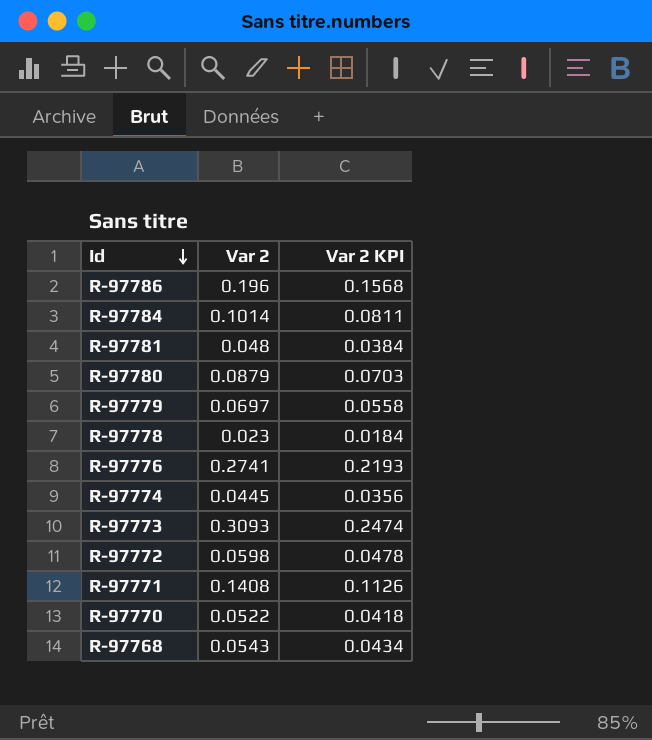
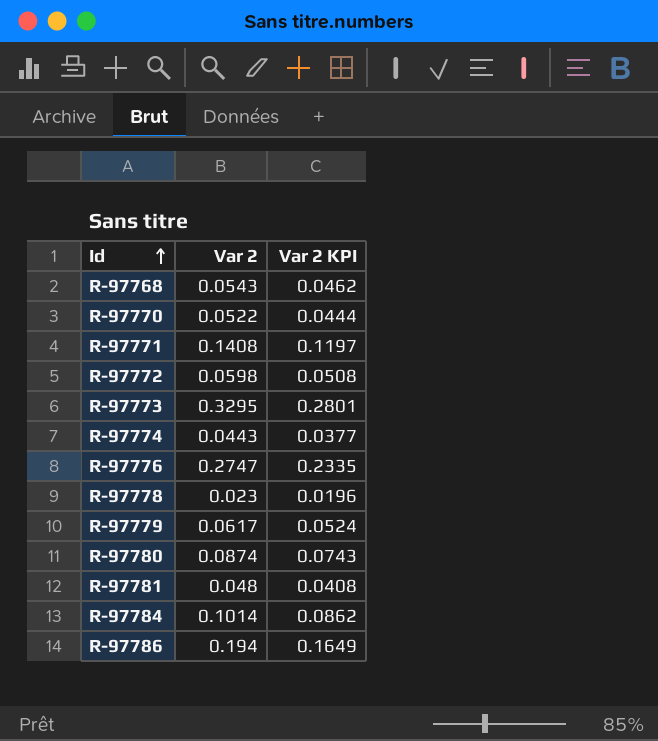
row order: Id descending -> Id ascending
column Var 2 KPI | formula: [Var 2] * 0.8 -> [Var 2] * 0.85
R-97773 | Var 2: 0.3093 -> 0.3295
R-97774 | Var 2: 0.0445 -> 0.0443
R-97776 | Var 2: 0.2741 -> 0.2747
R-97779 | Var 2: 0.0697 -> 0.0617
R-97780 | Var 2: 0.0879 -> 0.0874
R-97786 | Var 2: 0.196 -> 0.194

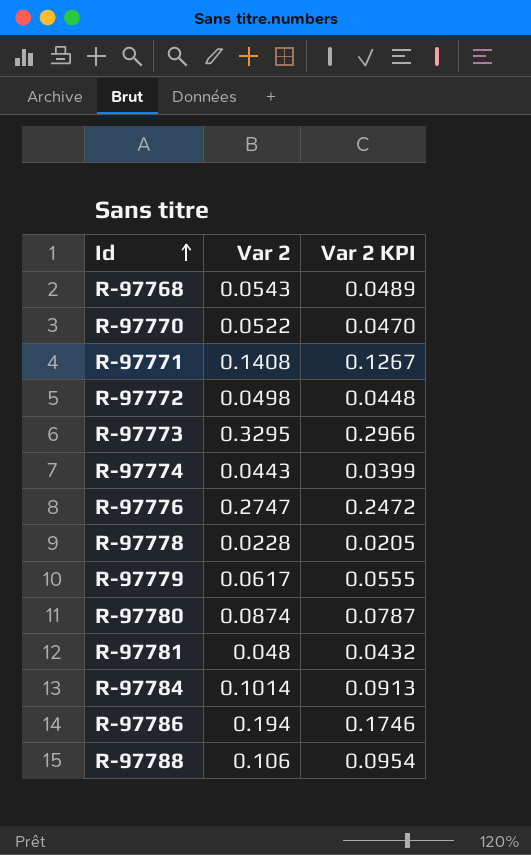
column Var 2 KPI | formula: [Var 2] * 0.85 -> [Var 2] * 0.9
R-97772 | Var 2: 0.0598 -> 0.0498
R-97778 | Var 2: 0.023 -> 0.0228
row R-97788: none -> 0.106 | 0.0954

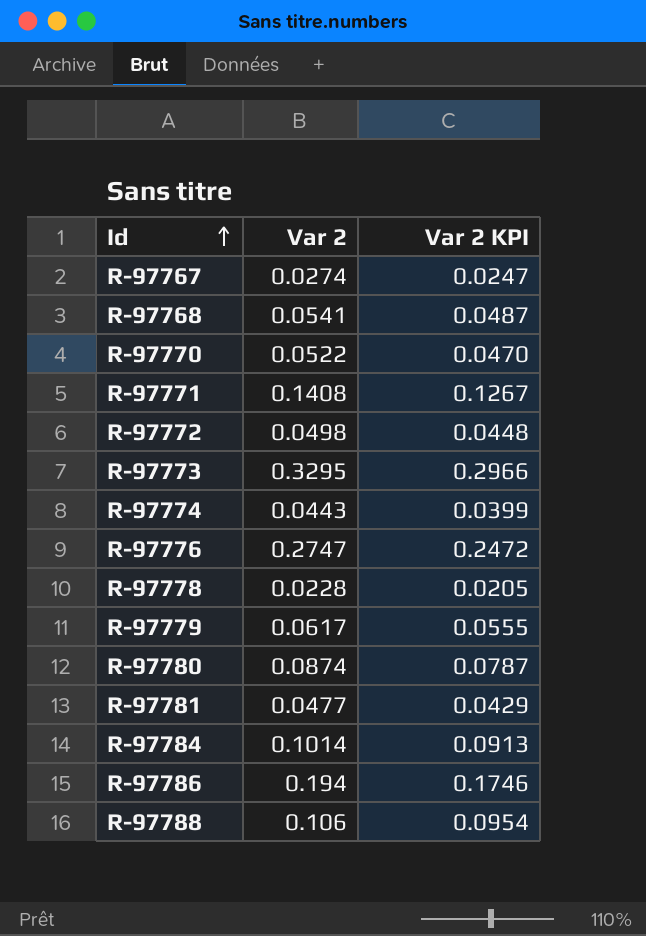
row R-97767: none -> 0.0274 | 0.0247
R-97768 | Var 2: 0.0543 -> 0.0541
R-97768 | Var 2 KPI: 0.0489 -> 0.0487
R-97781 | Var 2: 0.048 -> 0.0477
R-97781 | Var 2 KPI: 0.0432 -> 0.0429

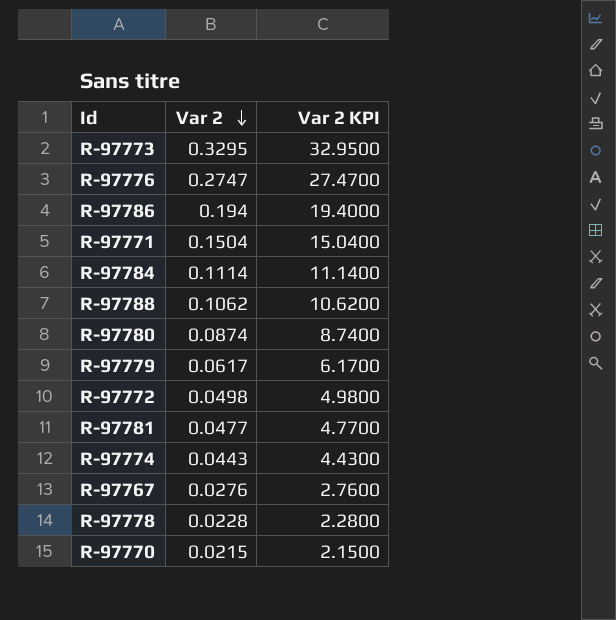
row order: Id ascending -> Var 2 descending
column Var 2 KPI | formula: [Var 2] * 0.9 -> [Var 2] * 100
row R-97768: 0.0541 | 0.0487 -> none
R-97771 | Var 2: 0.1408 -> 0.1504
R-97784 | Var 2: 0.1014 -> 0.1114
R-97788 | Var 2: 0.106 -> 0.1062
R-97767 | Var 2: 0.0274 -> 0.0276
R-97770 | Var 2: 0.0522 -> 0.0215

